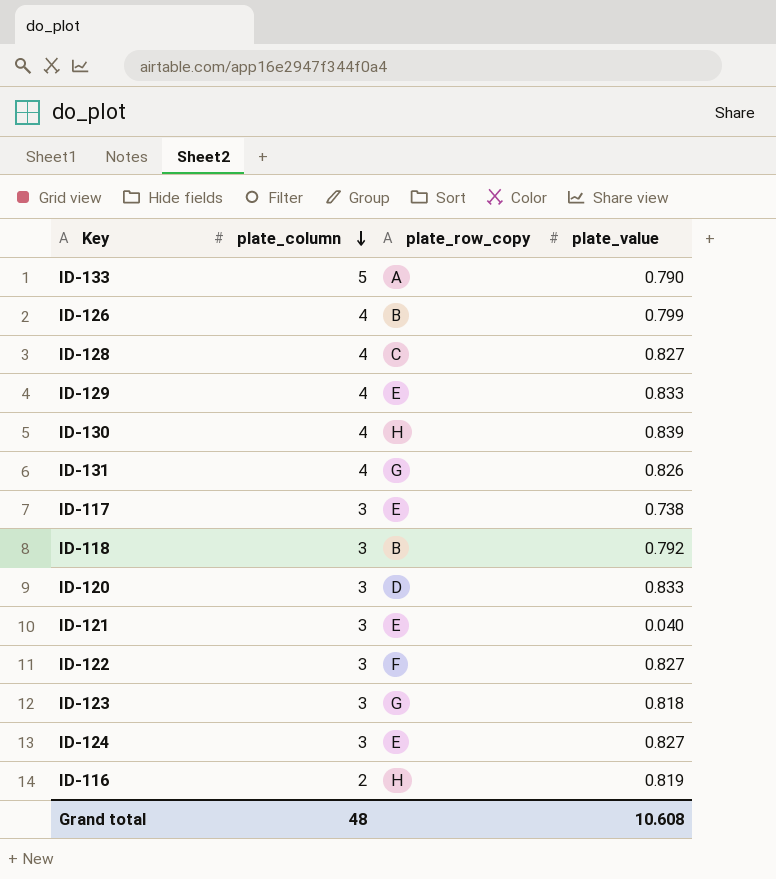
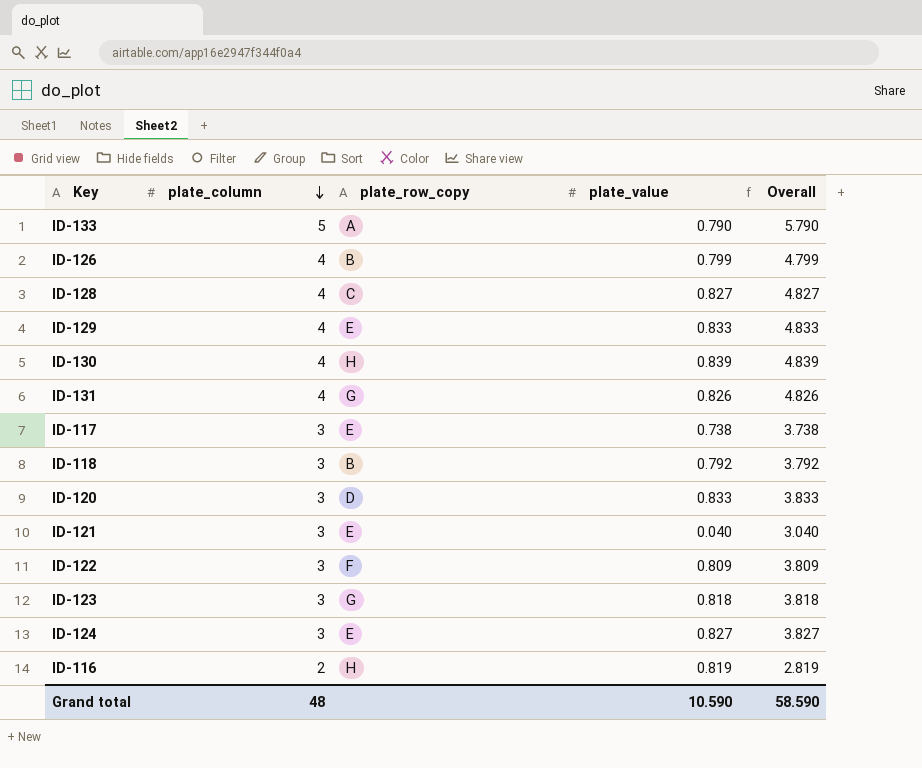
column Overall | formula: none -> [plate_column] + [plate_value]
ID-122 | plate_value: 0.827 -> 0.809
Grand total | plate_value: 10.608 -> 10.590

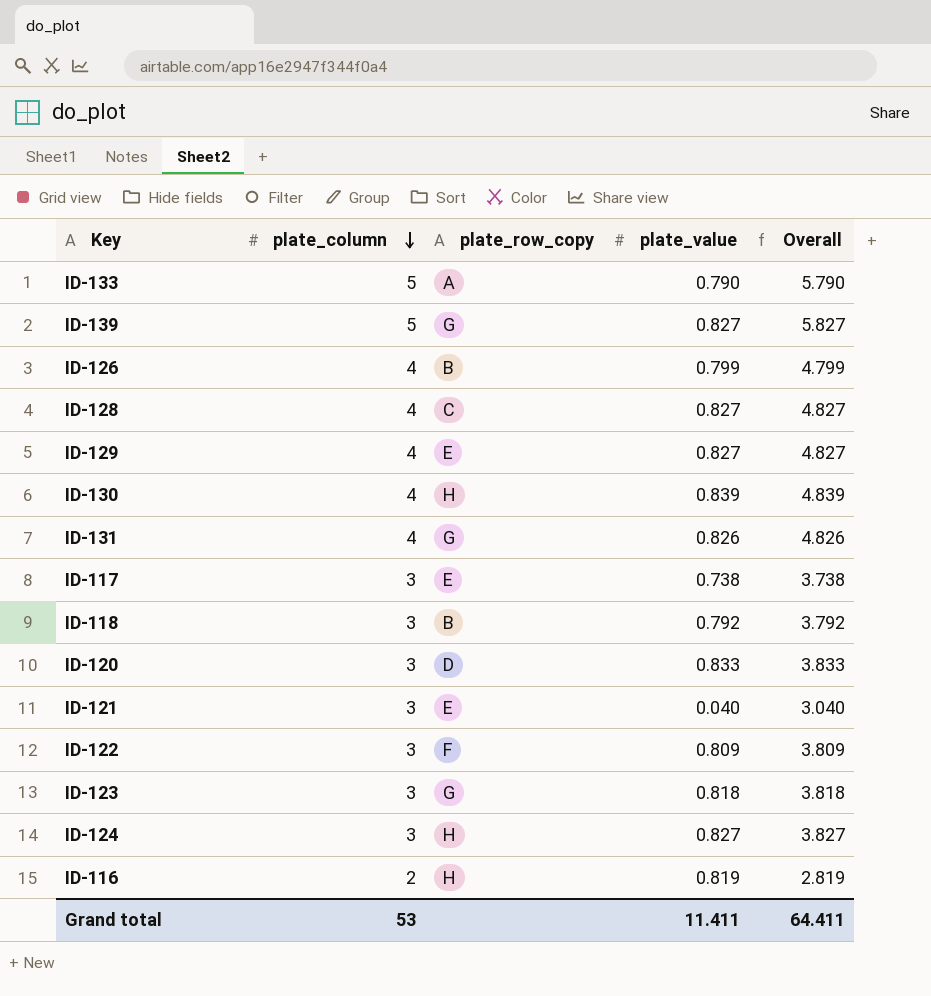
row ID-139: none -> 5 | G | 0.827 | 5.827
ID-129 | plate_value: 0.833 -> 0.827
ID-129 | Overall: 4.833 -> 4.827
ID-124 | plate_row_copy: E -> H
Grand total | plate_column: 48 -> 53
Grand total | plate_value: 10.590 -> 11.411
Grand total | Overall: 58.590 -> 64.411

